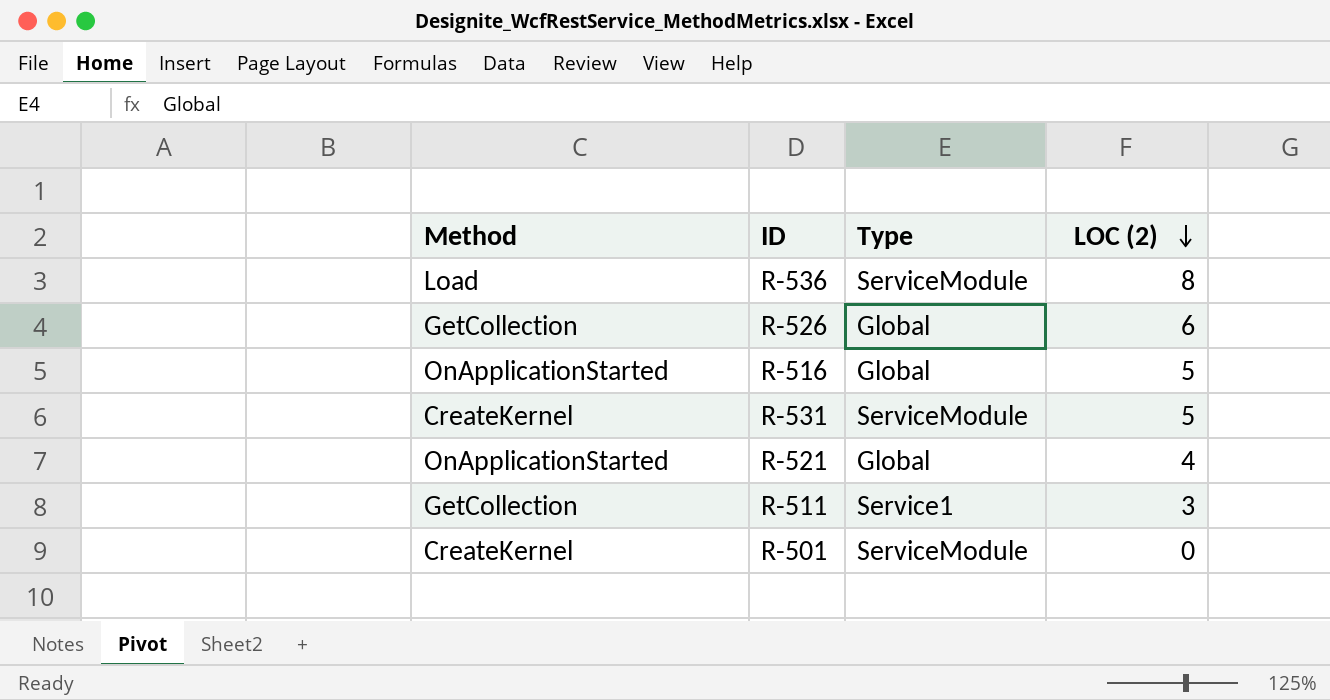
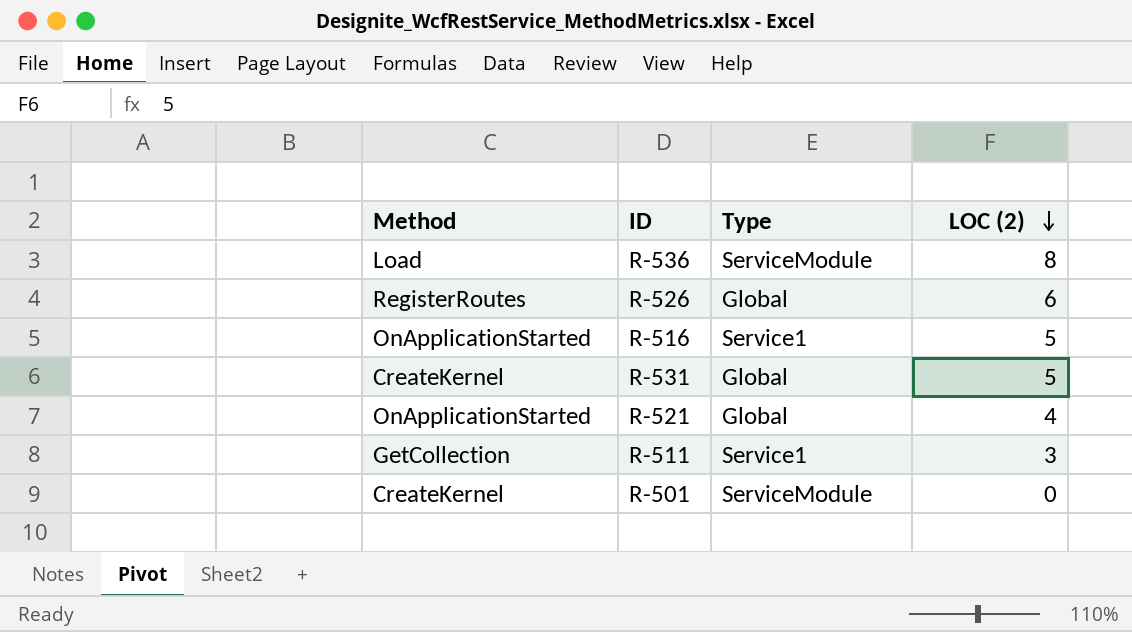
R-526 | Method: GetCollection -> RegisterRoutes
R-516 | Type: Global -> Service1
R-531 | Type: ServiceModule -> Global

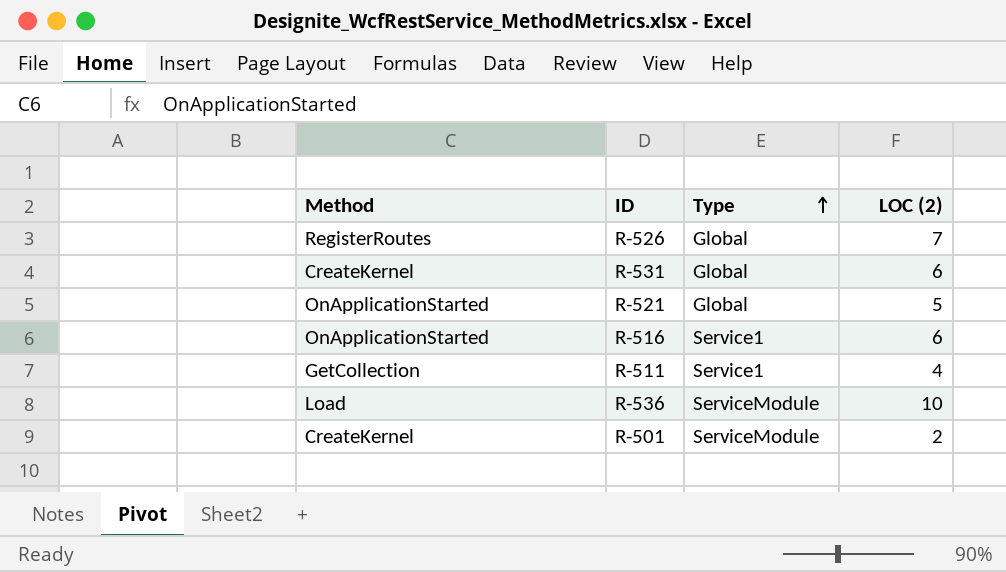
row order: LOC (2) descending -> Type ascending
R-526 | LOC (2): 6 -> 7
R-531 | LOC (2): 5 -> 6
R-521 | LOC (2): 4 -> 5
R-516 | LOC (2): 5 -> 6
R-511 | LOC (2): 3 -> 4
R-536 | LOC (2): 8 -> 10
R-501 | LOC (2): 0 -> 2

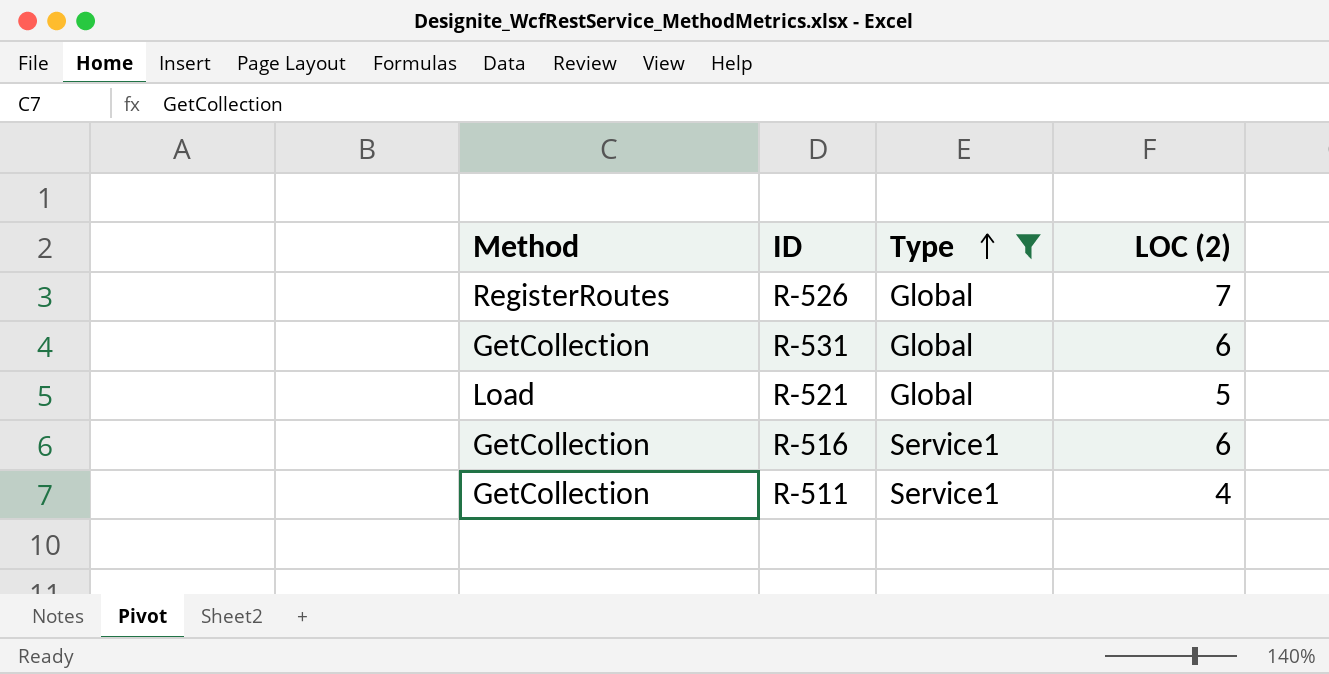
filter: none -> Type != ServiceModule
R-531 | Method: CreateKernel -> GetCollection
R-521 | Method: OnApplicationStarted -> Load
R-516 | Method: OnApplicationStarted -> GetCollection

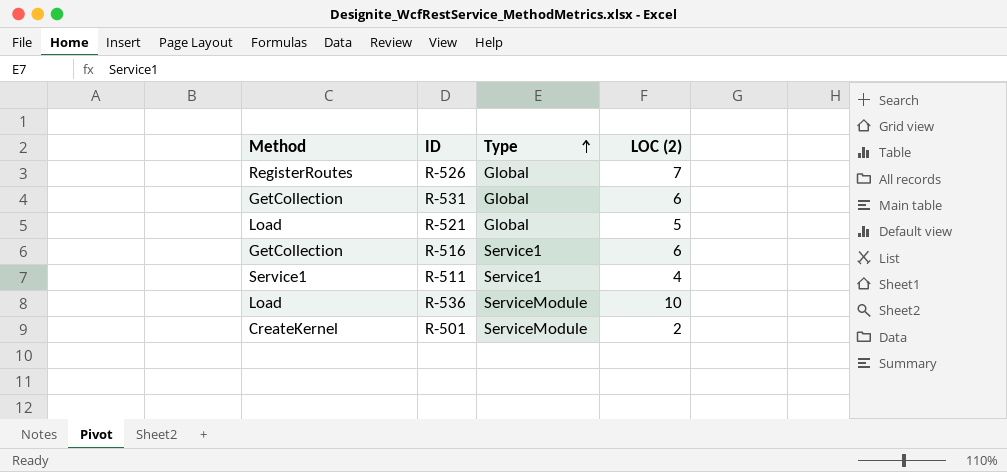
filter: Type != ServiceModule -> none
R-511 | Method: GetCollection -> Service1

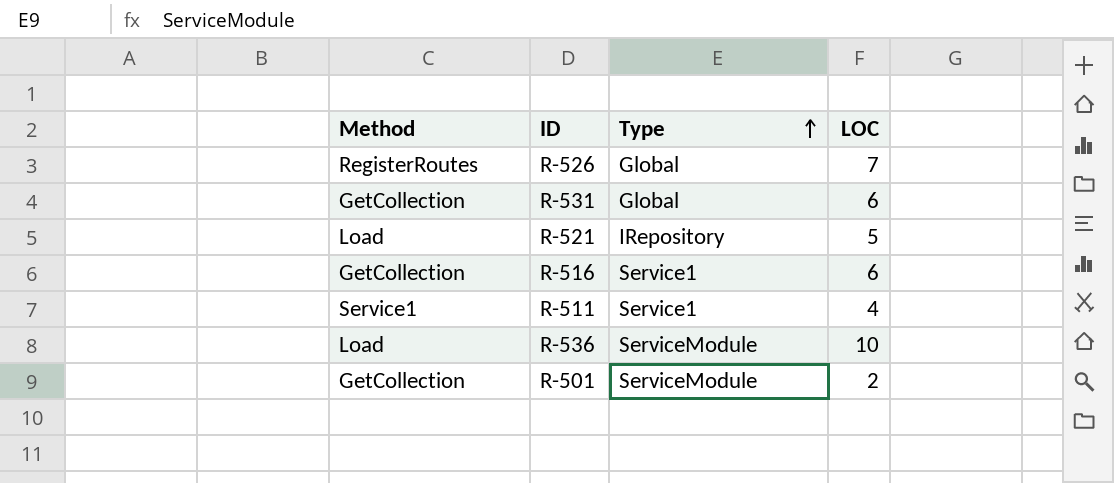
column name: LOC (2) -> LOC
R-521 | Type: Global -> IRepository
R-501 | Method: CreateKernel -> GetCollection

